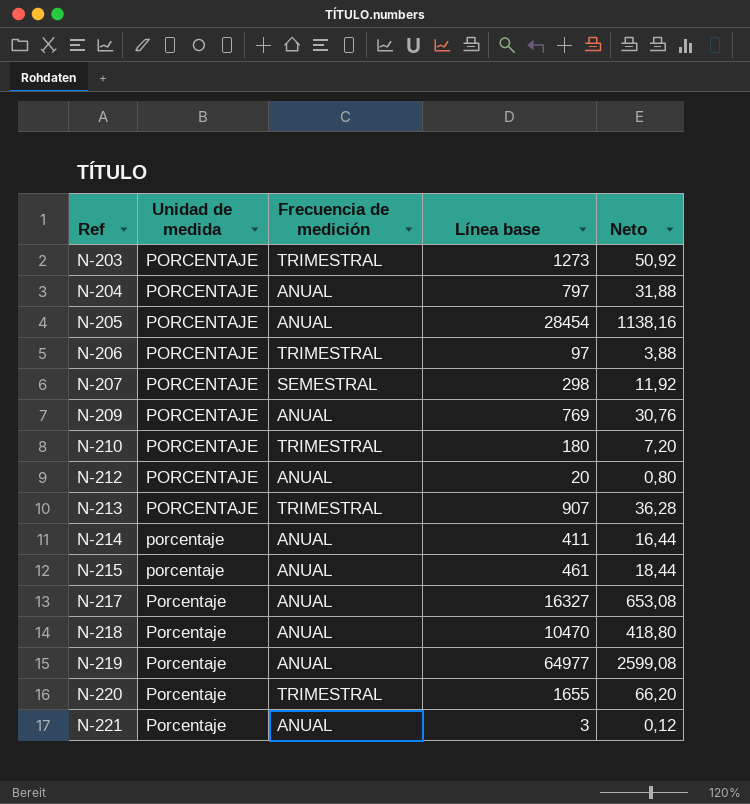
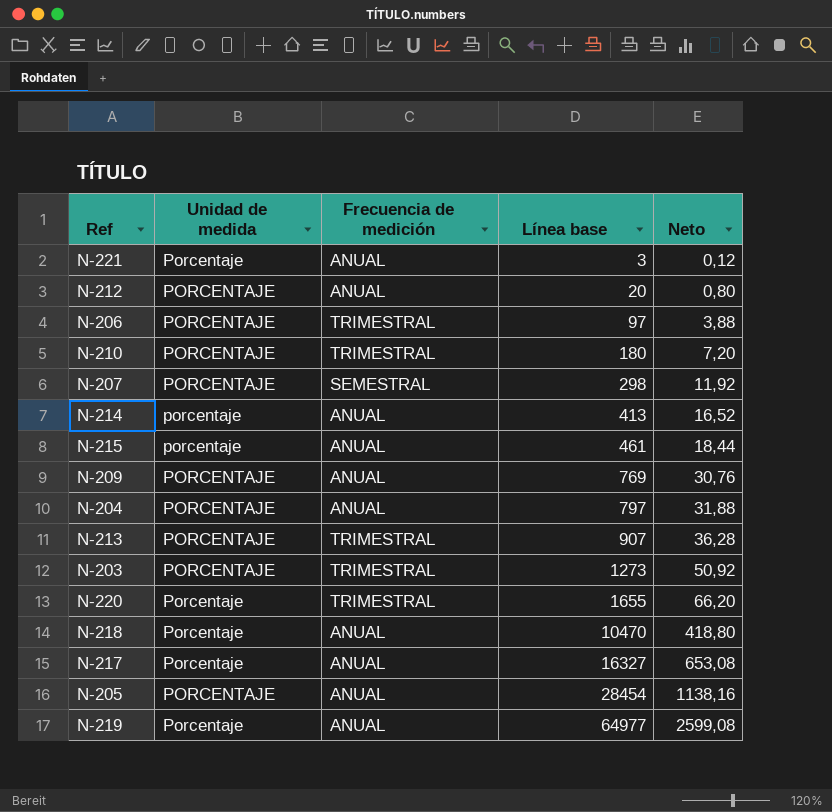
row order: Ref ascending -> Línea base ascending
N-214 | Línea base: 411 -> 413
N-214 | Neto: 16,44 -> 16,52

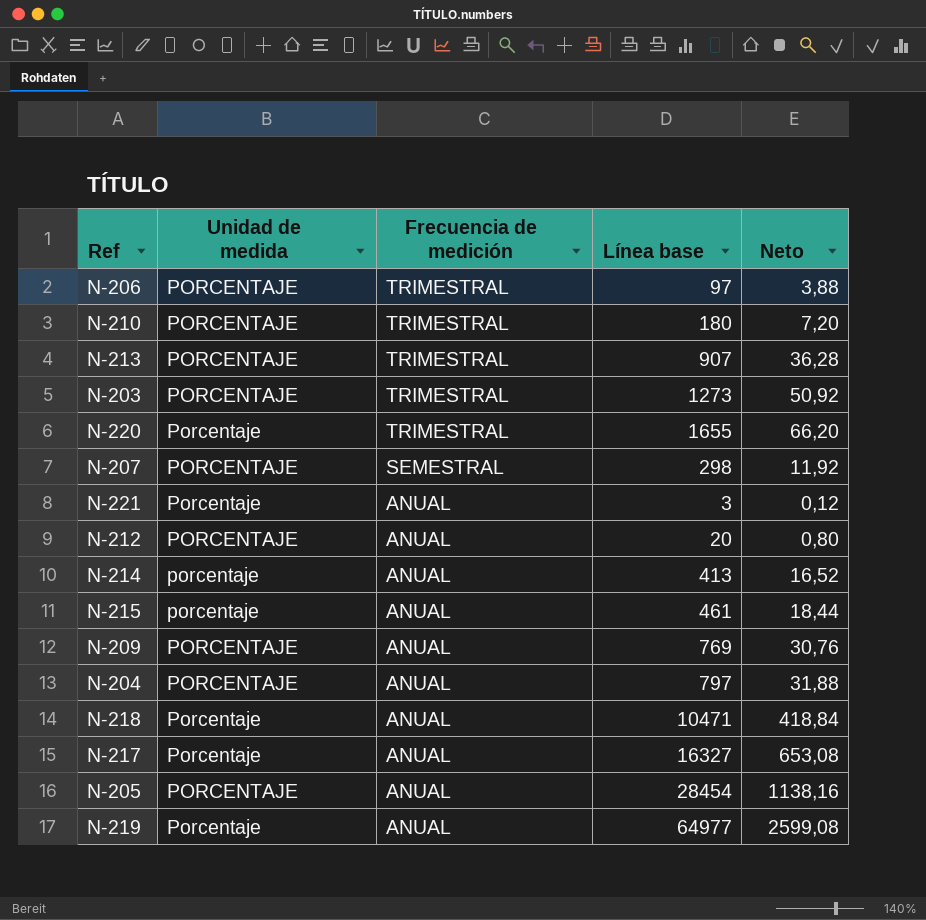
row order: Línea base ascending -> Frecuencia de medición descending
N-218 | Línea base: 10470 -> 10471
N-218 | Neto: 418,80 -> 418,84

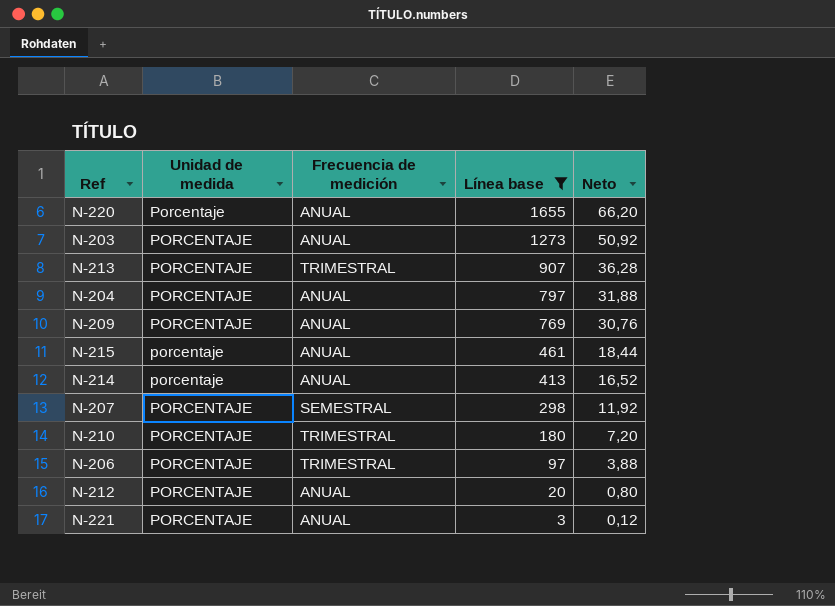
filter: none -> Línea base <= 1655
row order: Frecuencia de medición descending -> Línea base descending
N-220 | Frecuencia de medición: TRIMESTRAL -> ANUAL
N-203 | Frecuencia de medición: TRIMESTRAL -> ANUAL
N-221 | Unidad de medida: Porcentaje -> PORCENTAJE

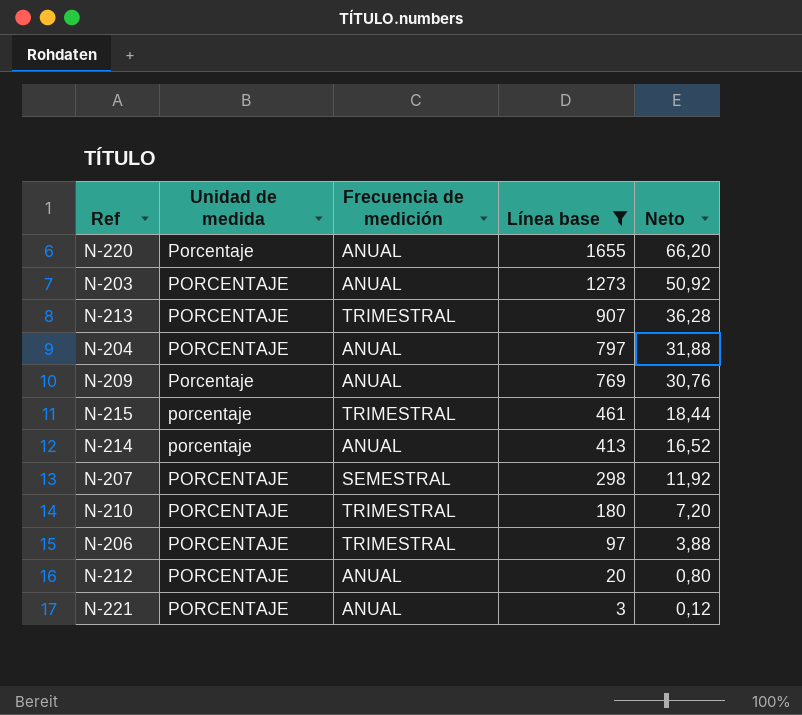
N-209 | Unidad de medida: PORCENTAJE -> Porcentaje
N-215 | Frecuencia de medición: ANUAL -> TRIMESTRAL

